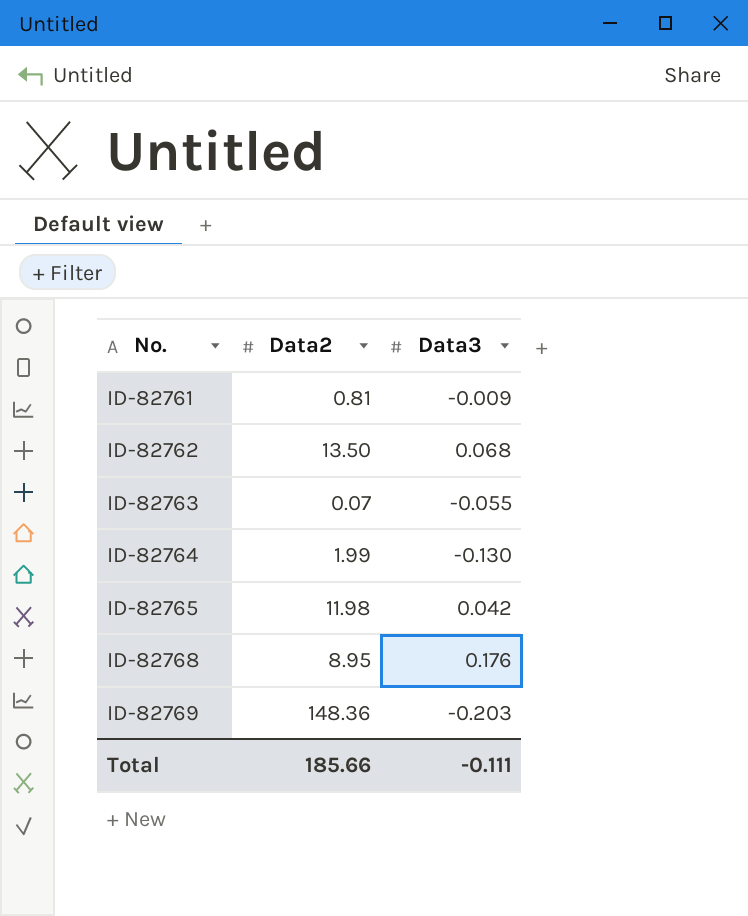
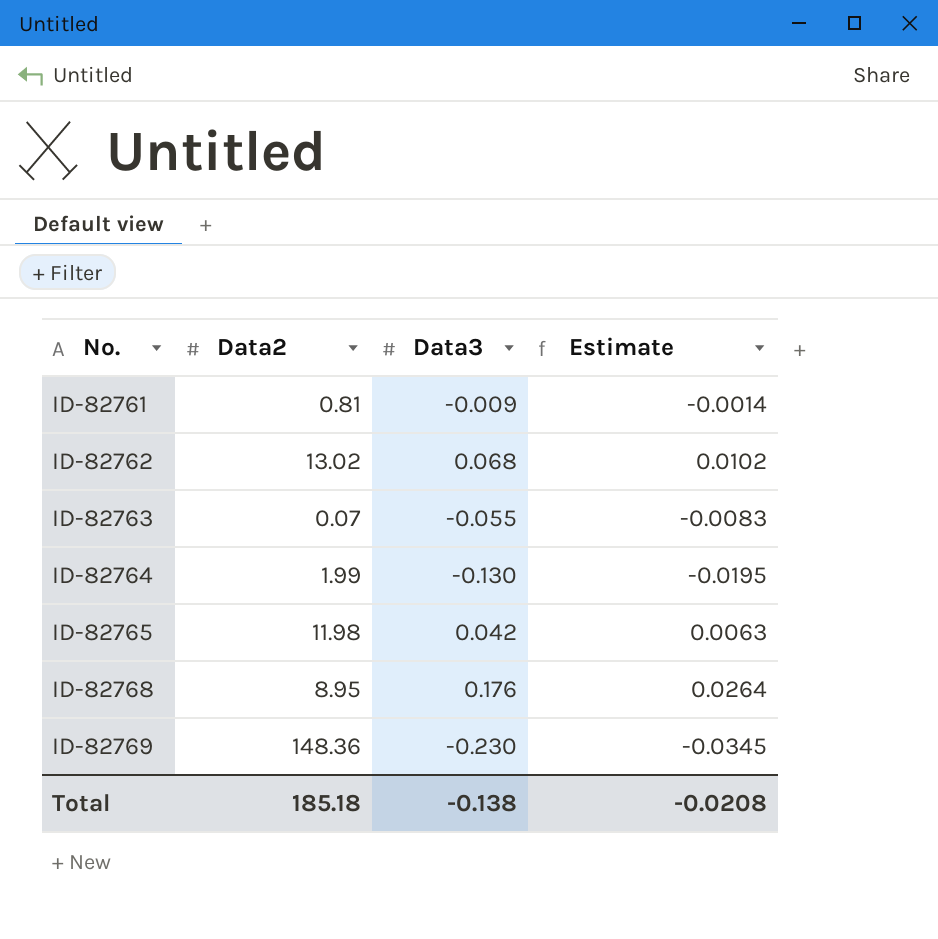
column Estimate | formula: none -> [Data3] * 0.15
ID-82762 | Data2: 13.50 -> 13.02
ID-82769 | Data3: -0.203 -> -0.230
Total | Data2: 185.66 -> 185.18
Total | Data3: -0.111 -> -0.138

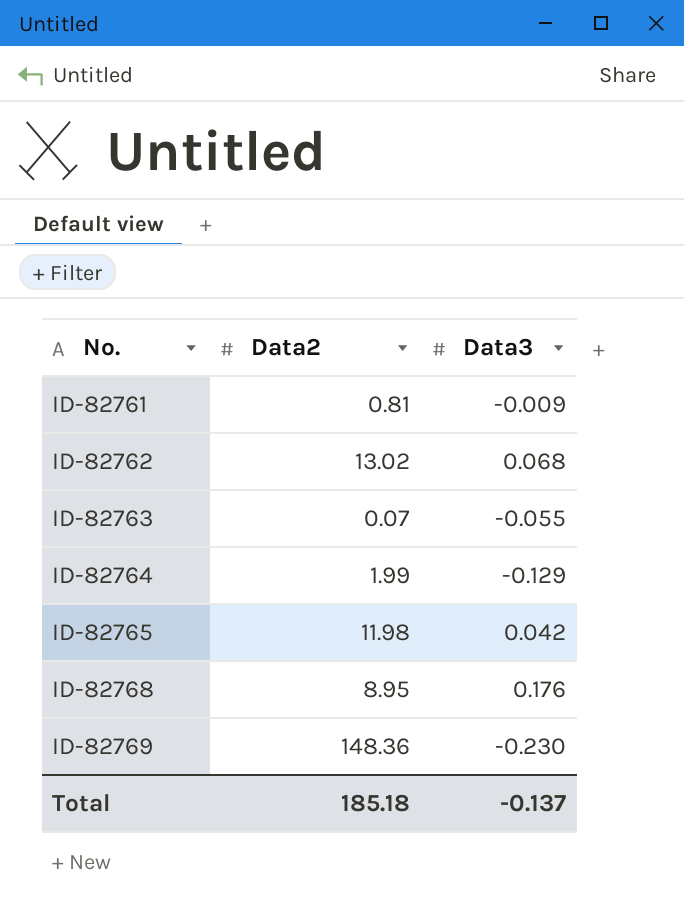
column Estimate | formula: [Data3] * 0.15 -> none
ID-82764 | Data3: -0.130 -> -0.129
Total | Data3: -0.138 -> -0.137

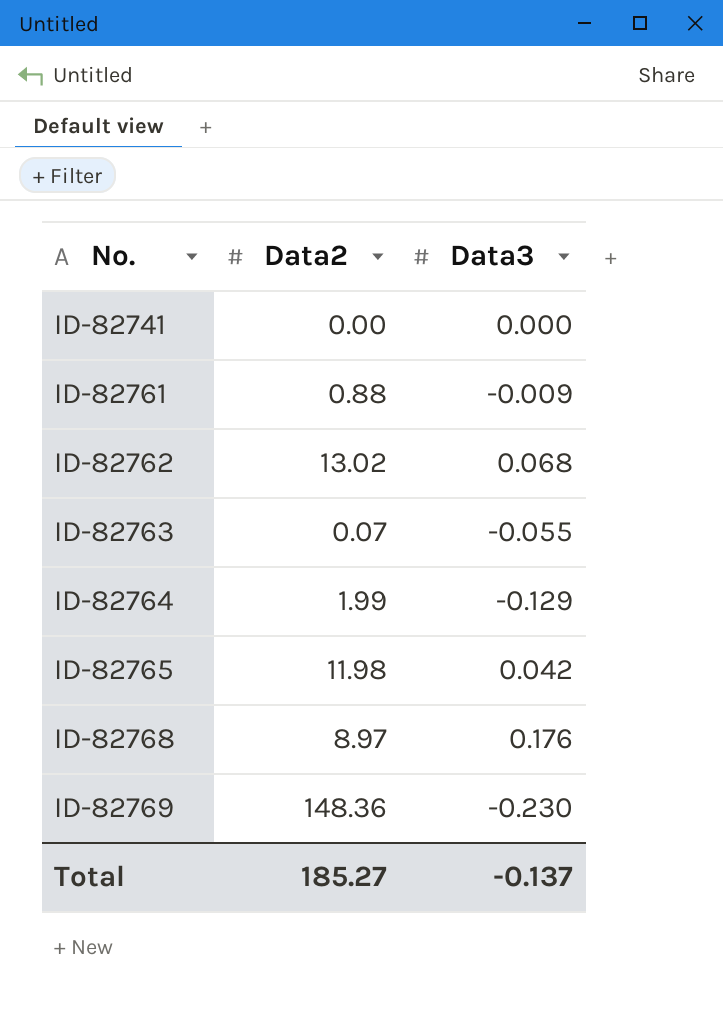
row ID-82741: none -> 0.00 | 0.000
ID-82761 | Data2: 0.81 -> 0.88
ID-82768 | Data2: 8.95 -> 8.97
Total | Data2: 185.18 -> 185.27

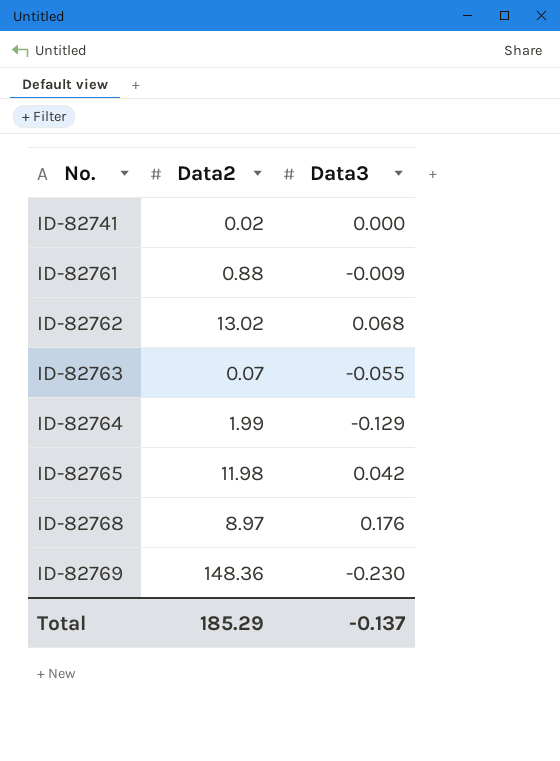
ID-82741 | Data2: 0.00 -> 0.02
Total | Data2: 185.27 -> 185.29

